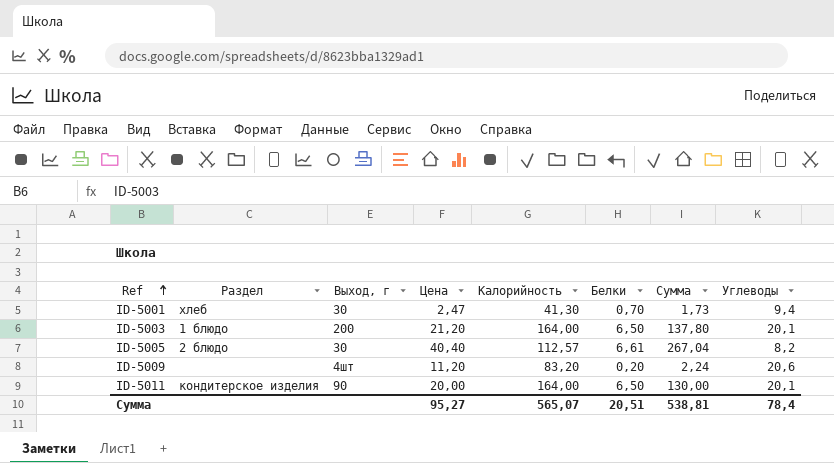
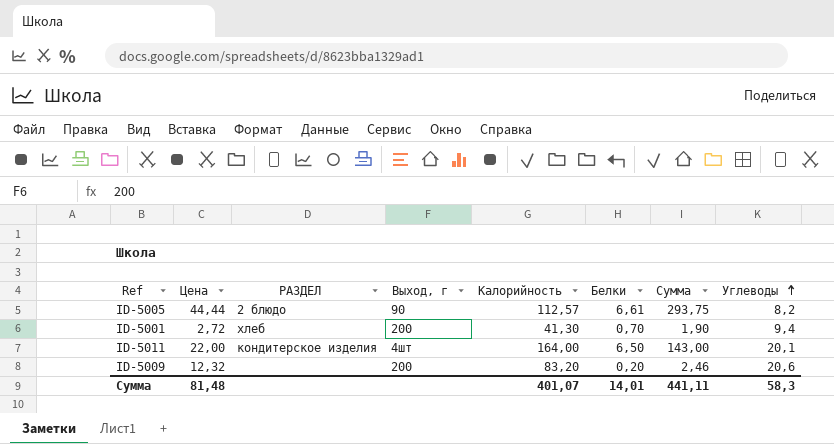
row order: Ref ascending -> Углеводы ascending
column Цена | position: 4 -> 2
column name: Раздел -> РАЗДЕЛ
row ID-5003: 1 блюдо | 200 | 21,20 | 164,00 | 6,50 | 137,80 | 20,1 -> none
ID-5005 | Цена: 40,40 -> 44,44
ID-5005 | Выход, г: 30 -> 90
ID-5005 | Сумма: 267,04 -> 293,75
ID-5001 | Цена: 2,47 -> 2,72
ID-5001 | Выход, г: 30 -> 200
ID-5001 | Сумма: 1,73 -> 1,90
ID-5011 | Цена: 20,00 -> 22,00
ID-5011 | Выход, г: 90 -> 4шт
ID-5011 | Сумма: 130,00 -> 143,00
ID-5009 | Цена: 11,20 -> 12,32
ID-5009 | Выход, г: 4шт -> 200
ID-5009 | Сумма: 2,24 -> 2,46
Сумма | Цена: 95,27 -> 81,48
Сумма | Калорийность: 565,07 -> 401,07
Сумма | Белки: 20,51 -> 14,01
Сумма | Сумма: 538,81 -> 441,11
Сумма | Углеводы: 78,4 -> 58,3

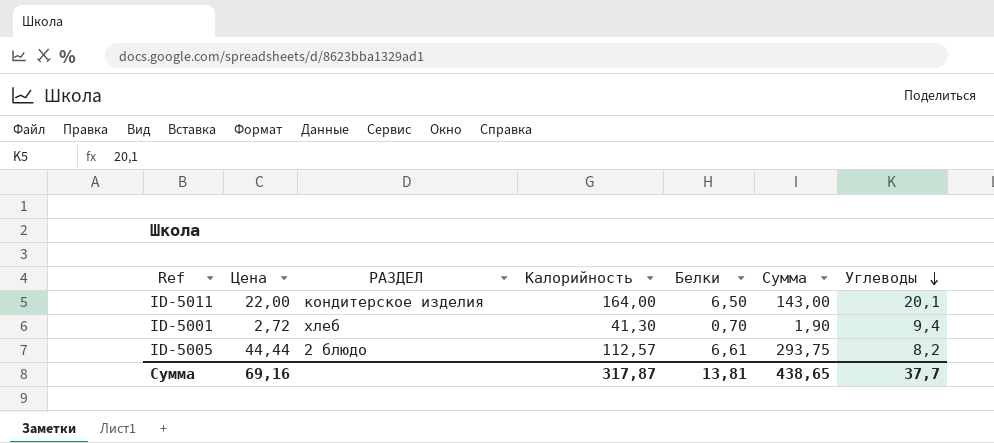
row order: Углеводы ascending -> Углеводы descending
column Выход, г | position: 4 -> none
row ID-5009: 12,32 | none | 200 | 83,20 | 0,20 | 2,46 | 20,6 -> none
Сумма | Цена: 81,48 -> 69,16
Сумма | Калорийность: 401,07 -> 317,87
Сумма | Белки: 14,01 -> 13,81
Сумма | Сумма: 441,11 -> 438,65
Сумма | Углеводы: 58,3 -> 37,7

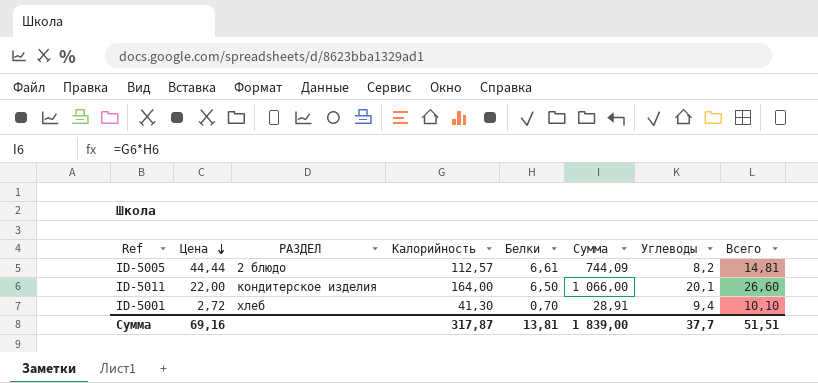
row order: Углеводы descending -> Цена descending
column Сумма | formula: [Цена] * [Белки] -> [Калорийность] * [Белки]
column Всего | formula: none -> [Белки] + [Углеводы]
Сумма | Сумма: 438,65 -> 1 839,00

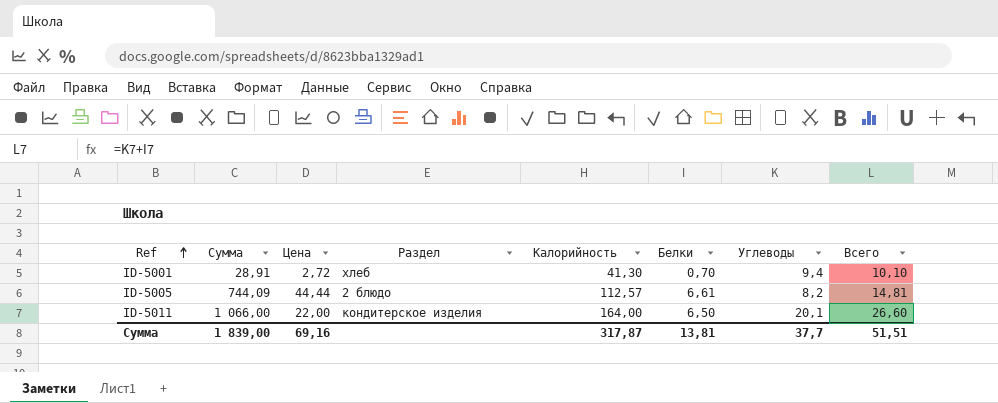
row order: Цена descending -> Ref ascending
column Сумма | position: 6 -> 2
column name: РАЗДЕЛ -> Раздел

